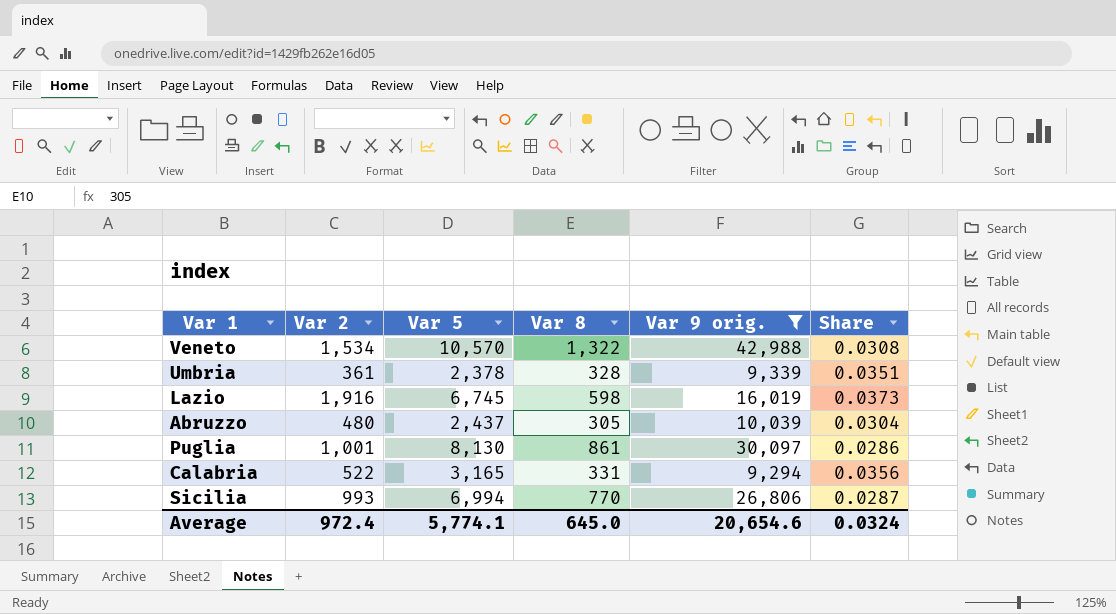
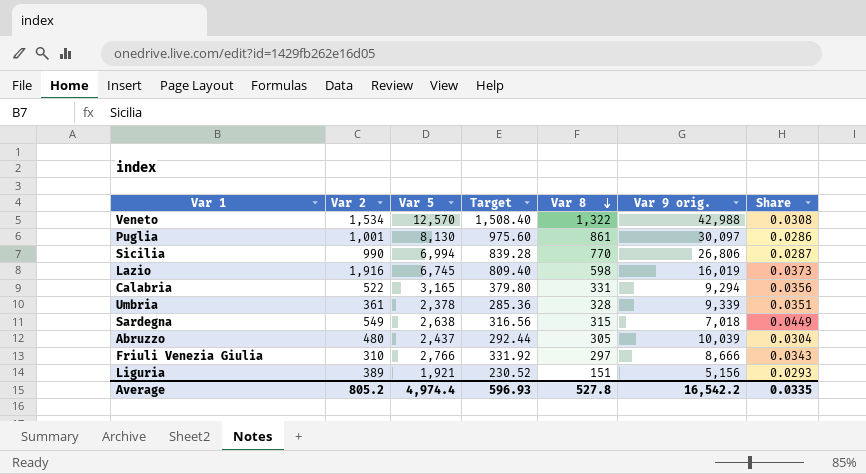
filter: Var 9 orig. >= 9,294 -> none
row order: none -> Var 8 descending
column Target | formula: none -> [Var 5] * 0.12
Veneto | Var 5: 10,570 -> 12,570
Sicilia | Var 2: 993 -> 990
Average | Var 2: 972.4 -> 805.2
Average | Var 5: 5,774.1 -> 4,974.4
Average | Var 8: 645.0 -> 527.8
Average | Var 9 orig.: 20,654.6 -> 16,542.2
Average | Share: 0.0324 -> 0.0335

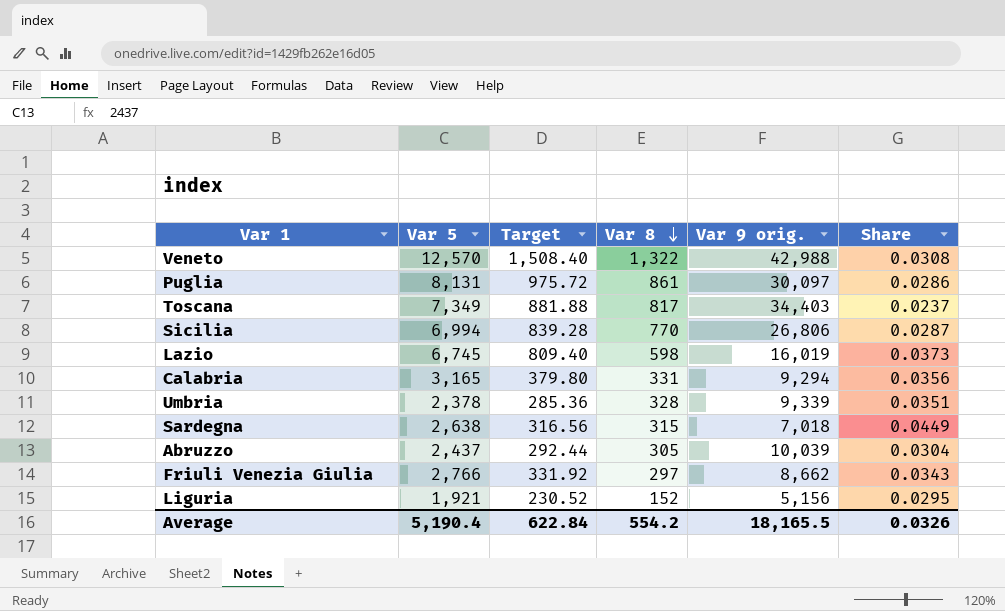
column Var 2 | position: 2 -> none
Puglia | Var 5: 8,130 -> 8,131
Puglia | Target: 975.60 -> 975.72
row Toscana: none -> 7,349 | 881.88 | 817 | 34,403 | 0.0237
Friuli Venezia Giulia | Var 9 orig.: 8,666 -> 8,662
Liguria | Var 8: 151 -> 152
Liguria | Share: 0.0293 -> 0.0295
Average | Var 5: 4,974.4 -> 5,190.4
Average | Target: 596.93 -> 622.84
Average | Var 8: 527.8 -> 554.2
Average | Var 9 orig.: 16,542.2 -> 18,165.5
Average | Share: 0.0335 -> 0.0326

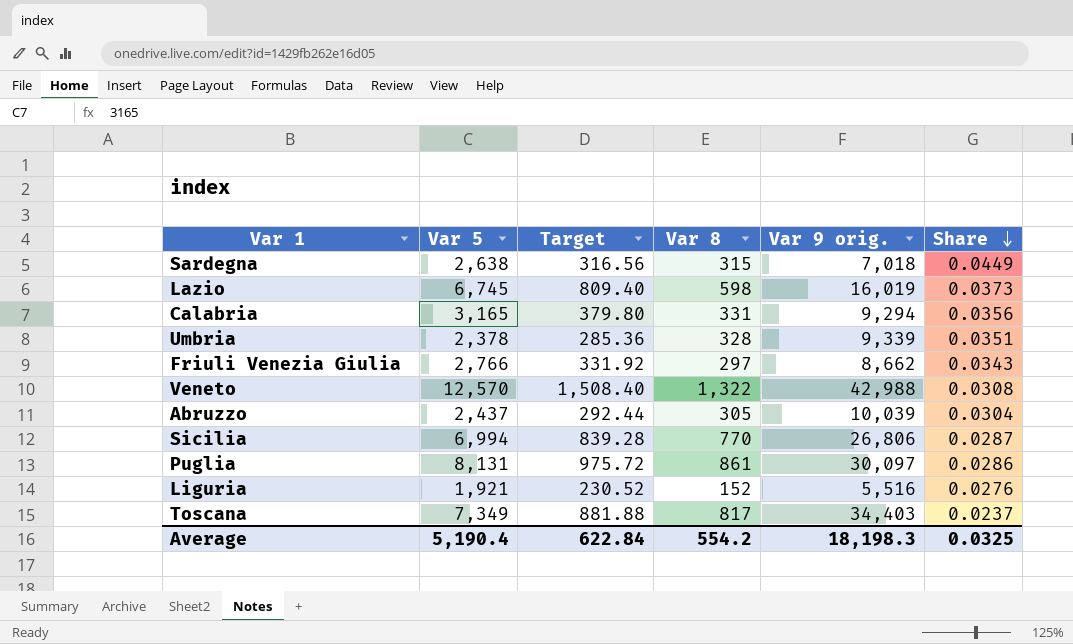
row order: Var 8 descending -> Share descending
Liguria | Var 9 orig.: 5,156 -> 5,516
Liguria | Share: 0.0295 -> 0.0276
Average | Var 9 orig.: 18,165.5 -> 18,198.3
Average | Share: 0.0326 -> 0.0325

